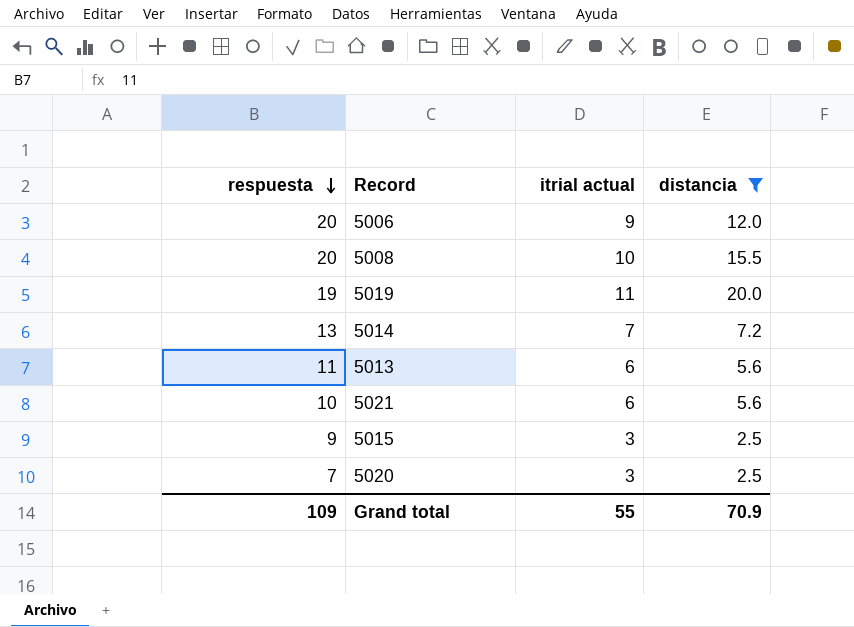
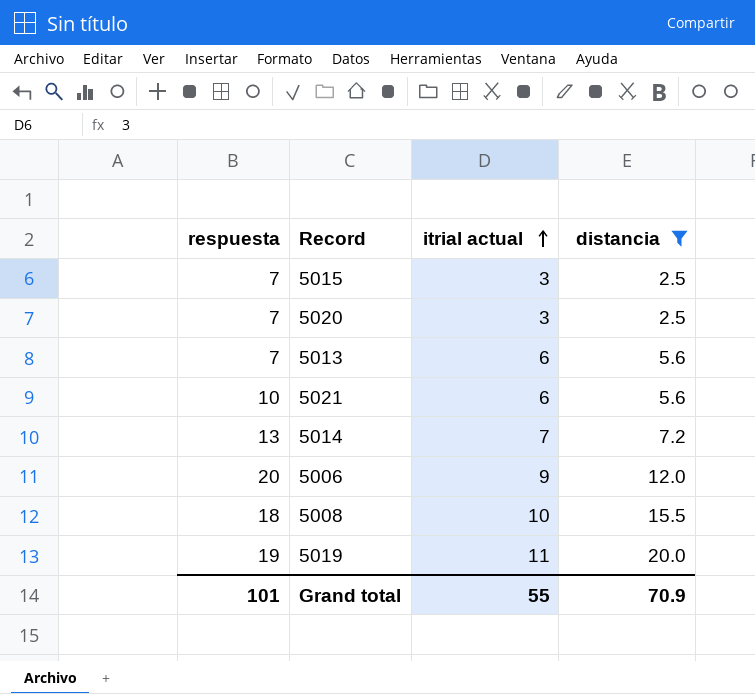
row order: respuesta descending -> itrial actual ascending
5015 | respuesta: 9 -> 7
5013 | respuesta: 11 -> 7
5008 | respuesta: 20 -> 18
Grand total | respuesta: 109 -> 101

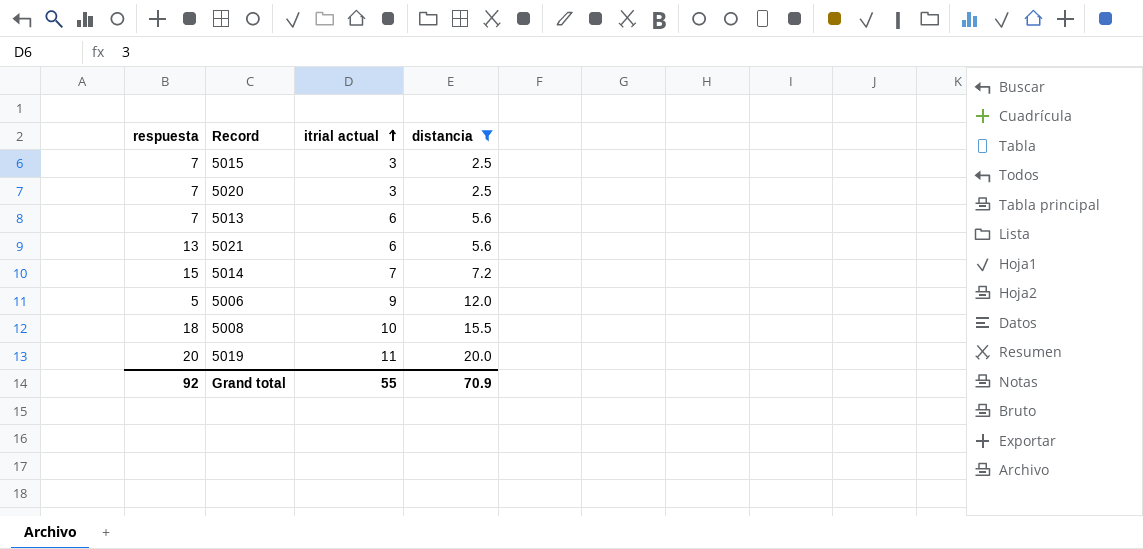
5021 | respuesta: 10 -> 13
5014 | respuesta: 13 -> 15
5006 | respuesta: 20 -> 5
5019 | respuesta: 19 -> 20
Grand total | respuesta: 101 -> 92

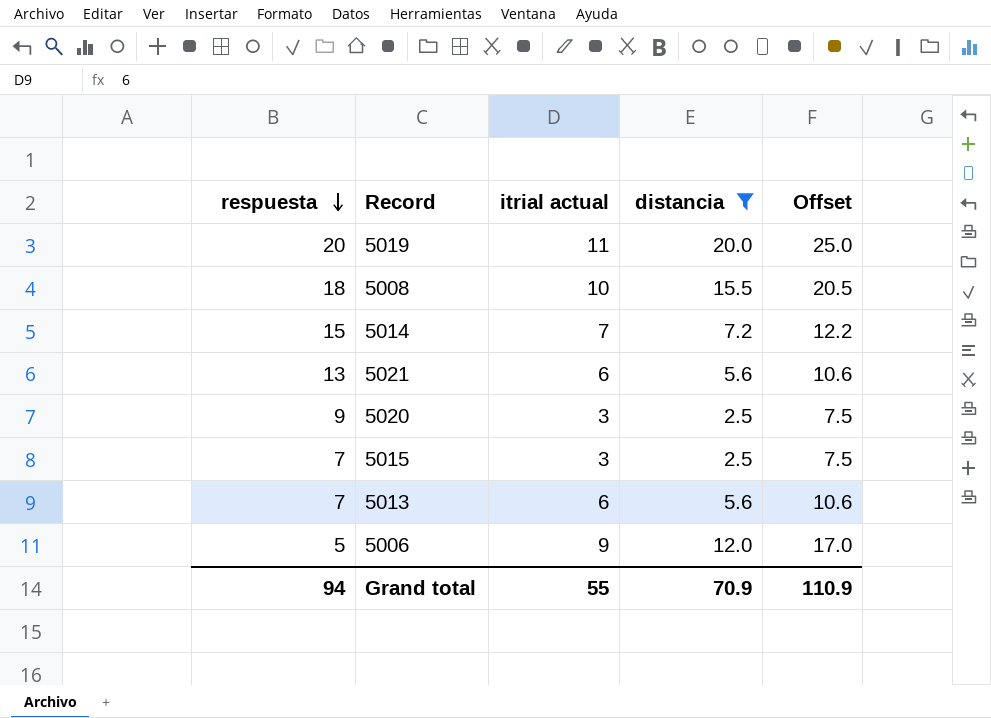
row order: itrial actual ascending -> respuesta descending
column Offset | formula: none -> [distancia] + 5
5020 | respuesta: 7 -> 9
Grand total | respuesta: 92 -> 94

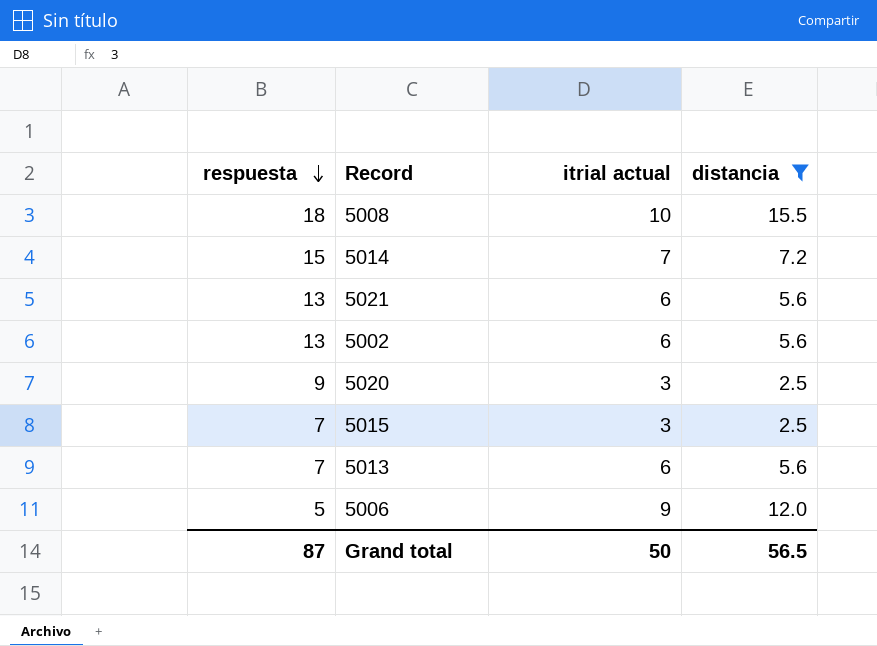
column Offset | formula: [distancia] + 5 -> none
row 5019: 20 | 11 | 20.0 | 25.0 -> none
row 5002: none -> 13 | 6 | 5.6
Grand total | respuesta: 94 -> 87
Grand total | itrial actual: 55 -> 50
Grand total | distancia: 70.9 -> 56.5

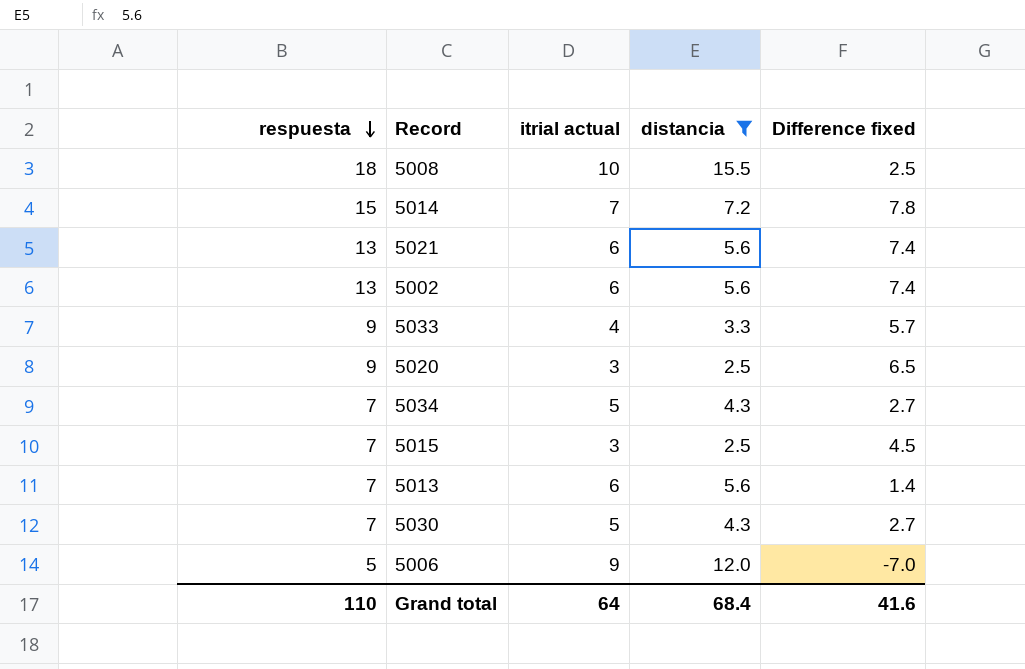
column Difference fixed | formula: none -> [respuesta] - [distancia]
row 5033: none -> 9 | 4 | 3.3 | 5.7
row 5034: none -> 7 | 5 | 4.3 | 2.7
row 5030: none -> 7 | 5 | 4.3 | 2.7
Grand total | respuesta: 87 -> 110
Grand total | itrial actual: 50 -> 64
Grand total | distancia: 56.5 -> 68.4

